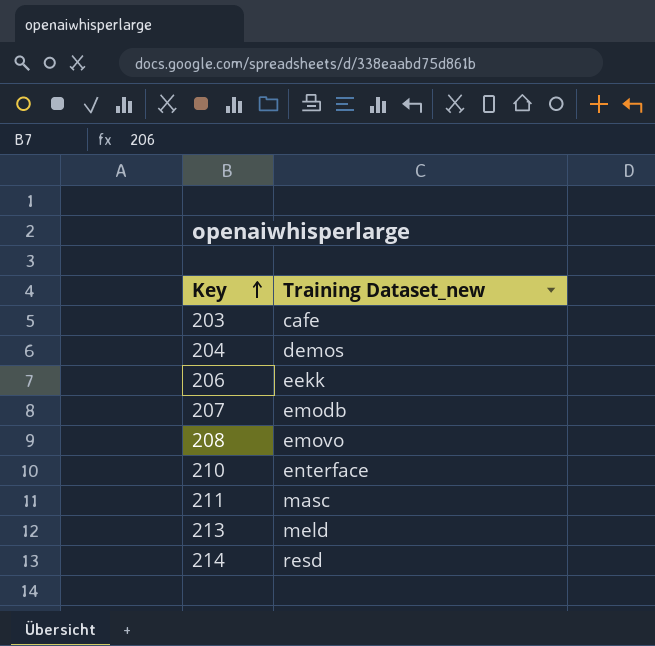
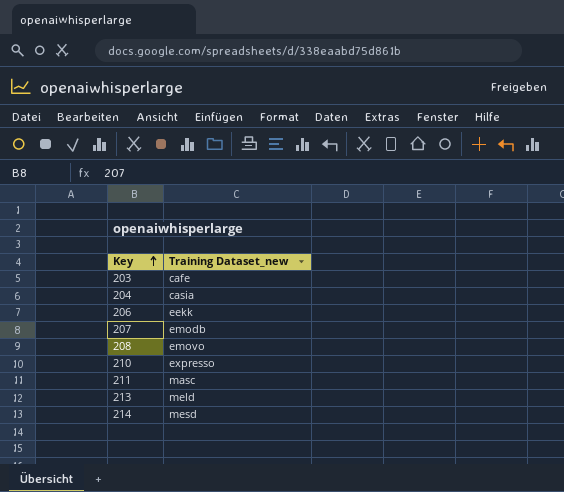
204 | Training Dataset_new: demos -> casia
210 | Training Dataset_new: enterface -> expresso
214 | Training Dataset_new: resd -> mesd

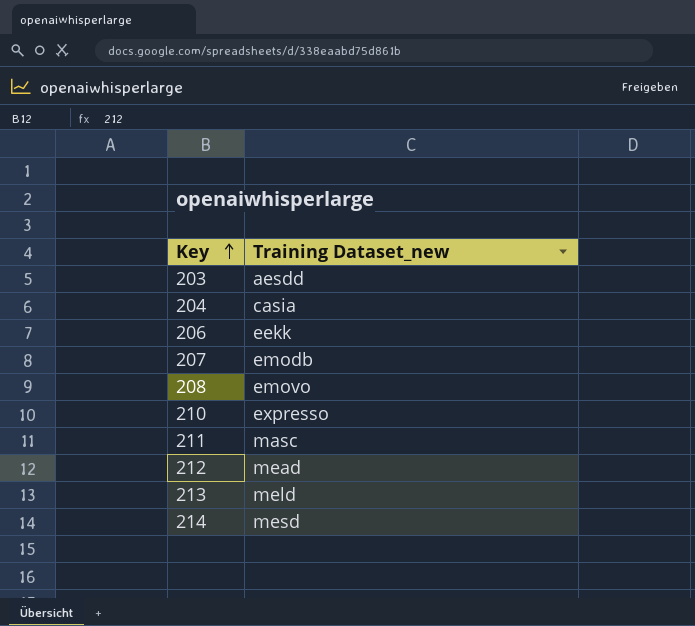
203 | Training Dataset_new: cafe -> aesdd
row 212: none -> mead

